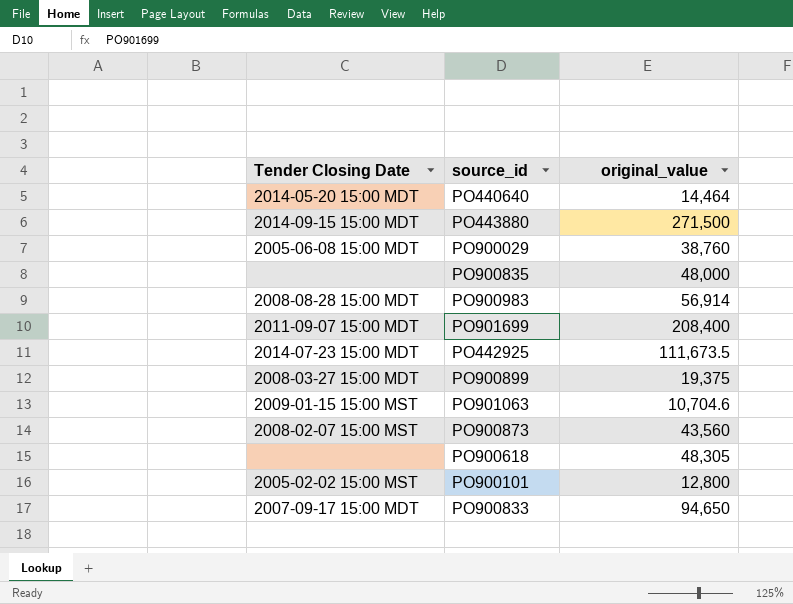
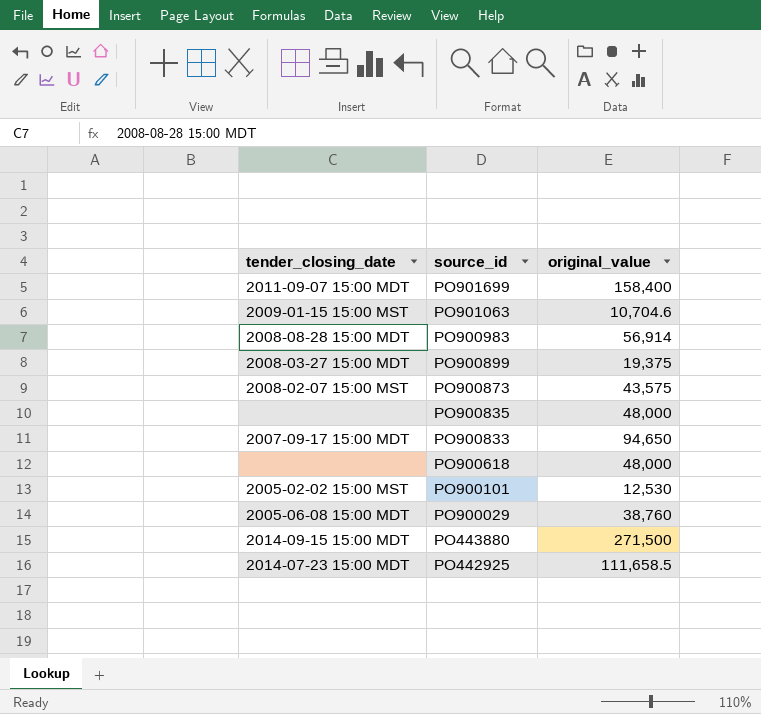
row order: none -> source_id descending
column name: Tender Closing Date -> tender_closing_date
row PO440640: 2014-05-20 15:00 MDT | 14,464 -> none
PO901699 | original_value: 208,400 -> 158,400
PO900873 | original_value: 43,560 -> 43,575
PO900618 | original_value: 48,305 -> 48,000
PO900101 | original_value: 12,800 -> 12,530
PO442925 | original_value: 111,673.5 -> 111,658.5

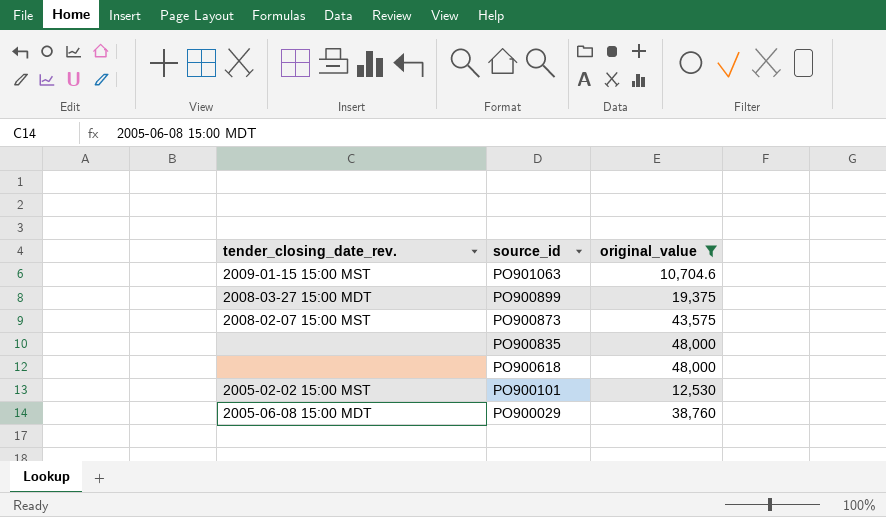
filter: none -> original_value <= 48,000
column name: tender_closing_date -> tender_closing_date_rev.

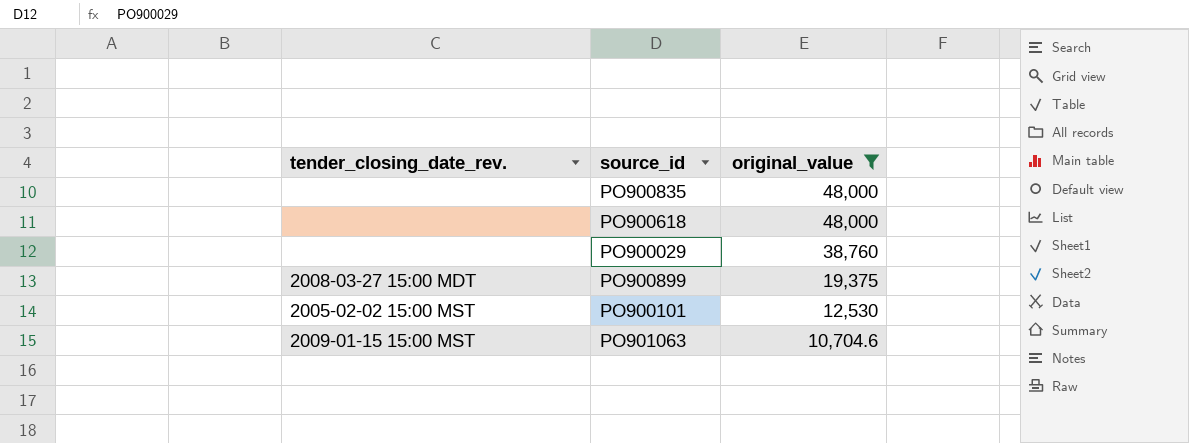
row order: source_id descending -> original_value descending
row PO900873: 2008-02-07 15:00 MST | 43,575 -> none
PO900029 | tender_closing_date_rev.: 2005-06-08 15:00 MDT -> none

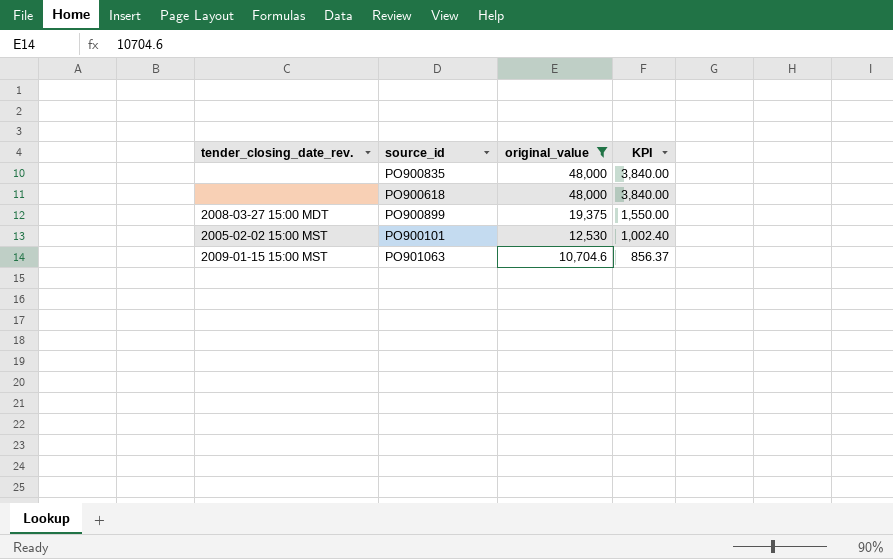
column KPI | formula: none -> [original_value] * 0.08
row PO900029: none | 38,760 -> none

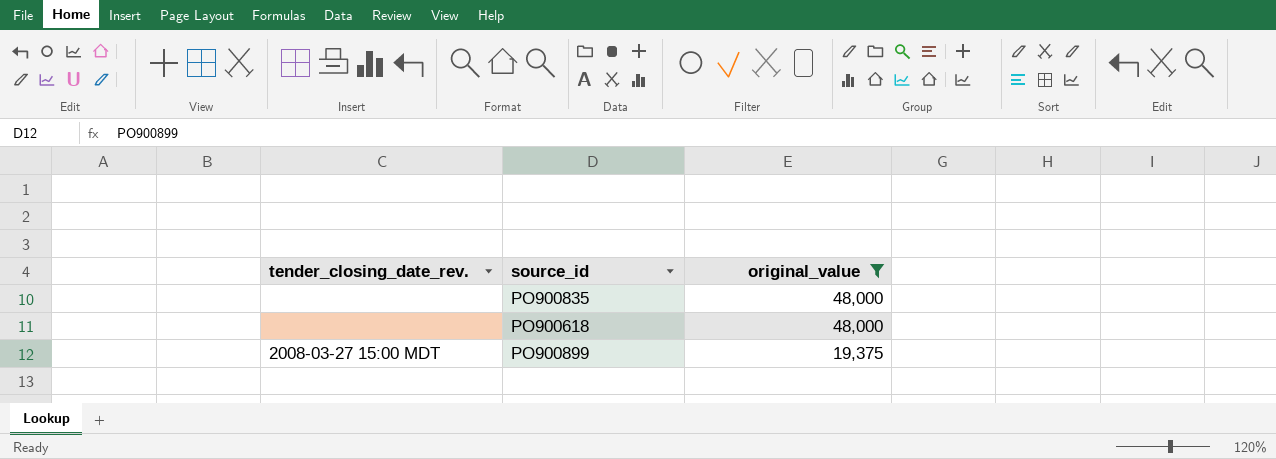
column KPI | formula: [original_value] * 0.08 -> none
row PO900101: 2005-02-02 15:00 MST | 12,530 | 1,002.40 -> none
row PO901063: 2009-01-15 15:00 MST | 10,704.6 | 856.37 -> none

